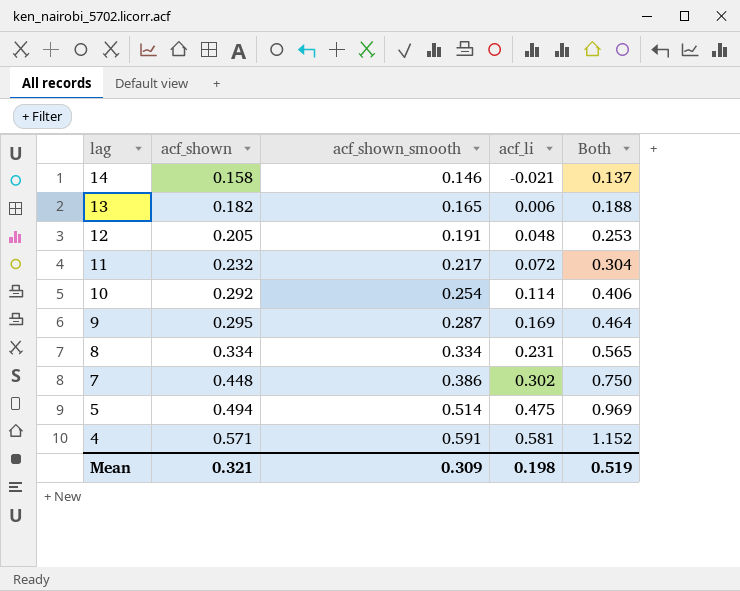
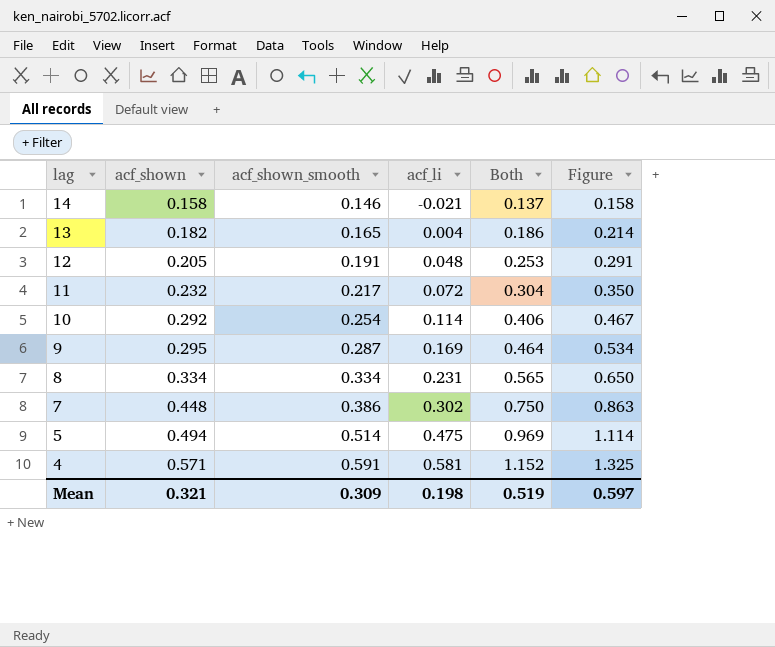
column Figure | formula: none -> [Both] * 1.15
13 | acf_li: 0.006 -> 0.004
13 | Both: 0.188 -> 0.186

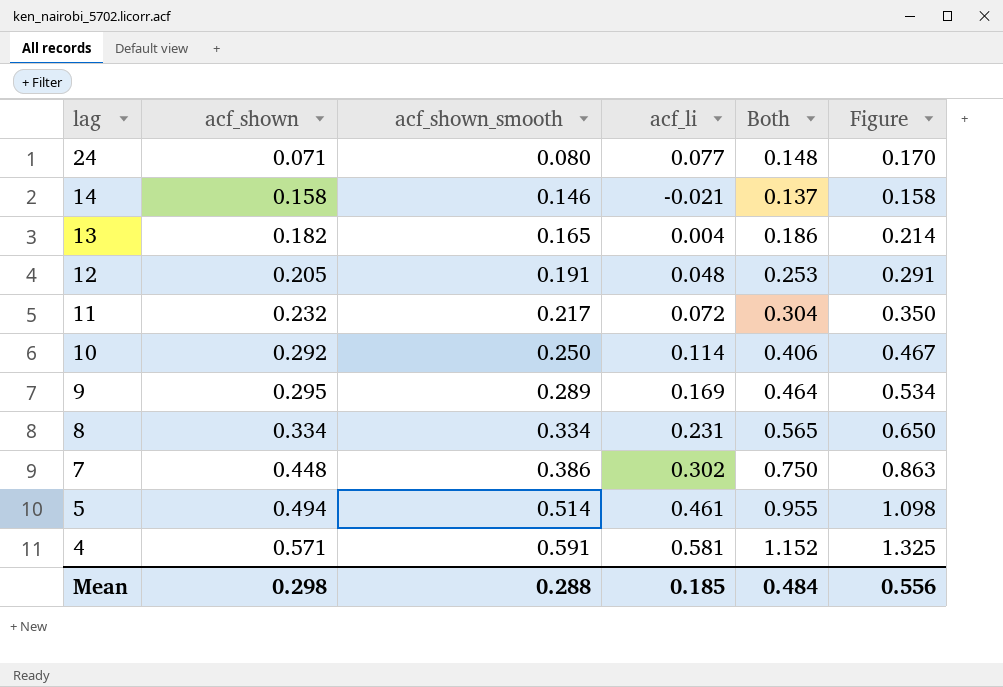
row 24: none -> 0.071 | 0.080 | 0.077 | 0.148 | 0.170
10 | acf_shown_smooth: 0.254 -> 0.250
9 | acf_shown_smooth: 0.287 -> 0.289
5 | acf_li: 0.475 -> 0.461
5 | Both: 0.969 -> 0.955
5 | Figure: 1.114 -> 1.098
Mean | acf_shown: 0.321 -> 0.298
Mean | acf_shown_smooth: 0.309 -> 0.288
Mean | acf_li: 0.198 -> 0.185
Mean | Both: 0.519 -> 0.484
Mean | Figure: 0.597 -> 0.556

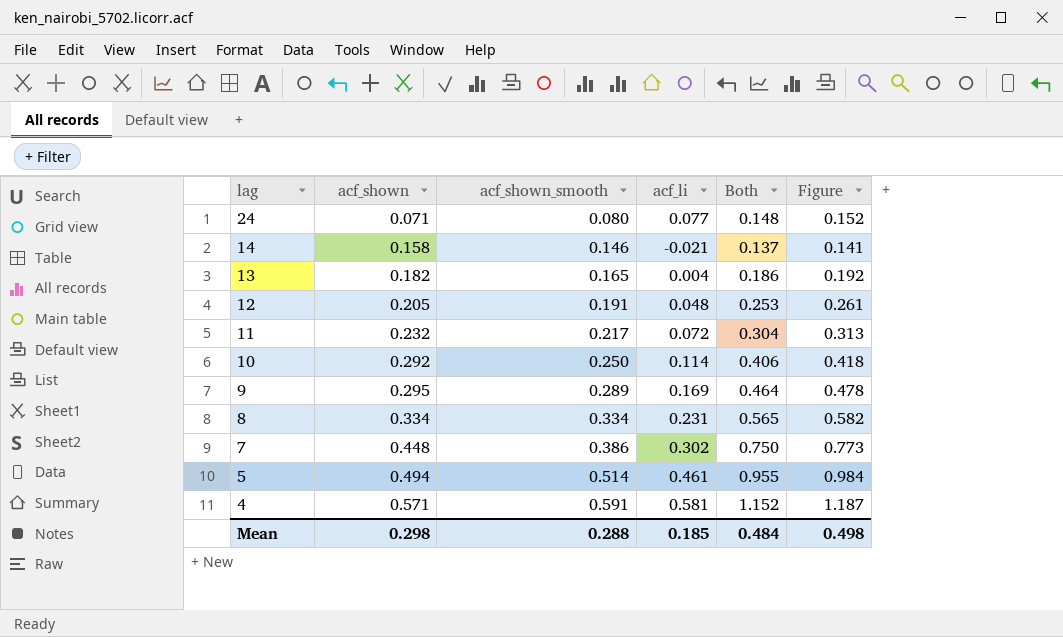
column Figure | formula: [Both] * 1.15 -> [Both] * 1.03
Mean | Figure: 0.556 -> 0.498

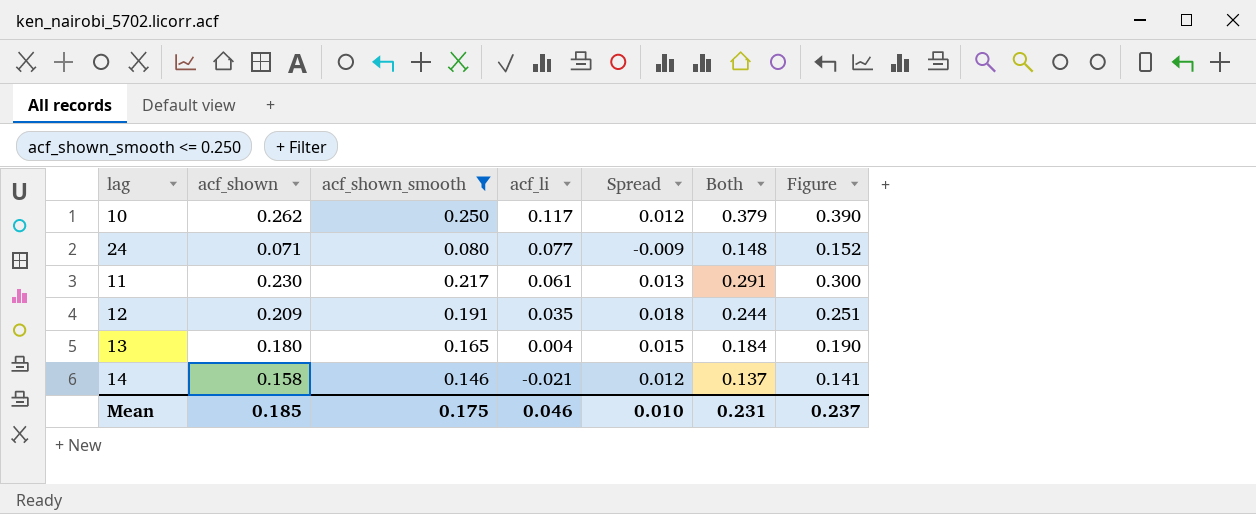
filter: none -> acf_shown_smooth <= 0.250
row order: lag descending -> acf_li descending
column Spread | formula: none -> [acf_shown] - [acf_shown_smooth]
10 | acf_shown: 0.292 -> 0.262
10 | acf_li: 0.114 -> 0.117
10 | Both: 0.406 -> 0.379
10 | Figure: 0.418 -> 0.390
11 | acf_shown: 0.232 -> 0.230
11 | acf_li: 0.072 -> 0.061
11 | Both: 0.304 -> 0.291
11 | Figure: 0.313 -> 0.300
12 | acf_shown: 0.205 -> 0.209
12 | acf_li: 0.048 -> 0.035
12 | Both: 0.253 -> 0.244
12 | Figure: 0.261 -> 0.251
13 | acf_shown: 0.182 -> 0.180
13 | Both: 0.186 -> 0.184
13 | Figure: 0.192 -> 0.190
Mean | acf_shown: 0.298 -> 0.185
Mean | acf_shown_smooth: 0.288 -> 0.175
Mean | acf_li: 0.185 -> 0.046
Mean | Both: 0.484 -> 0.231
Mean | Figure: 0.498 -> 0.237

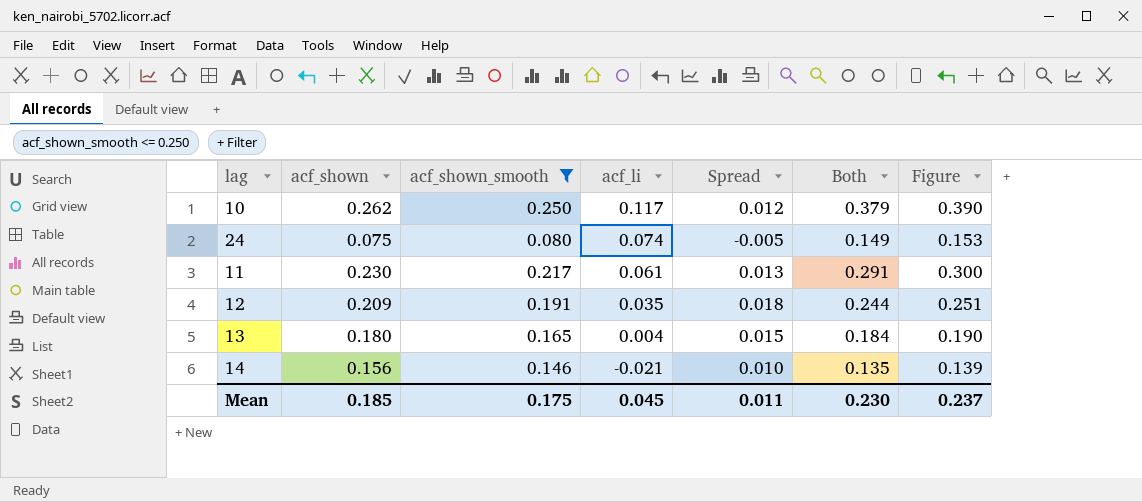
24 | acf_shown: 0.071 -> 0.075
24 | acf_li: 0.077 -> 0.074
24 | Spread: -0.009 -> -0.005
24 | Both: 0.148 -> 0.149
24 | Figure: 0.152 -> 0.153
14 | acf_shown: 0.158 -> 0.156
14 | Spread: 0.012 -> 0.010
14 | Both: 0.137 -> 0.135
14 | Figure: 0.141 -> 0.139
Mean | acf_li: 0.046 -> 0.045
Mean | Spread: 0.010 -> 0.011
Mean | Both: 0.231 -> 0.230

